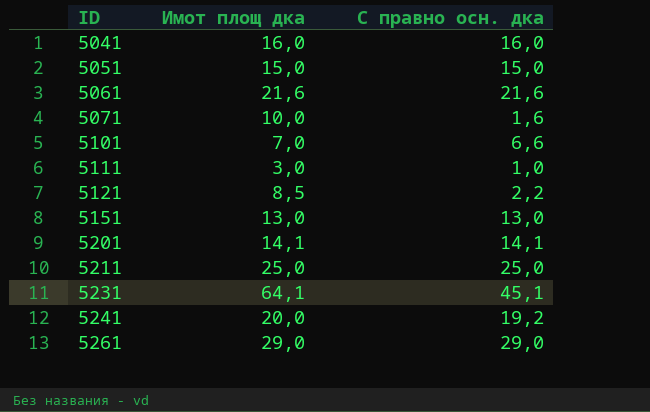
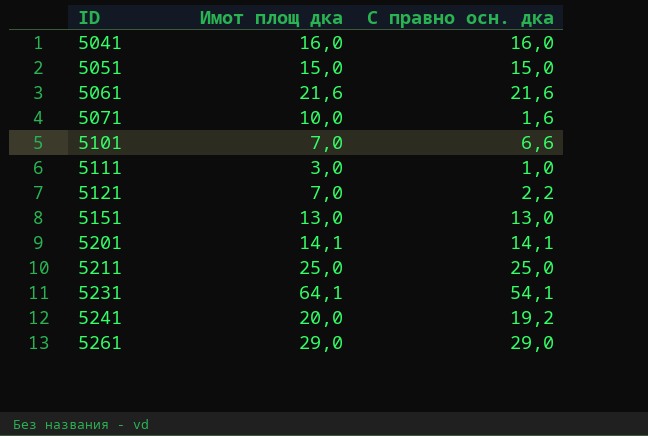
5121 | Имот площ дка: 8,5 -> 7,0
5231 | С правно осн. дка: 45,1 -> 54,1

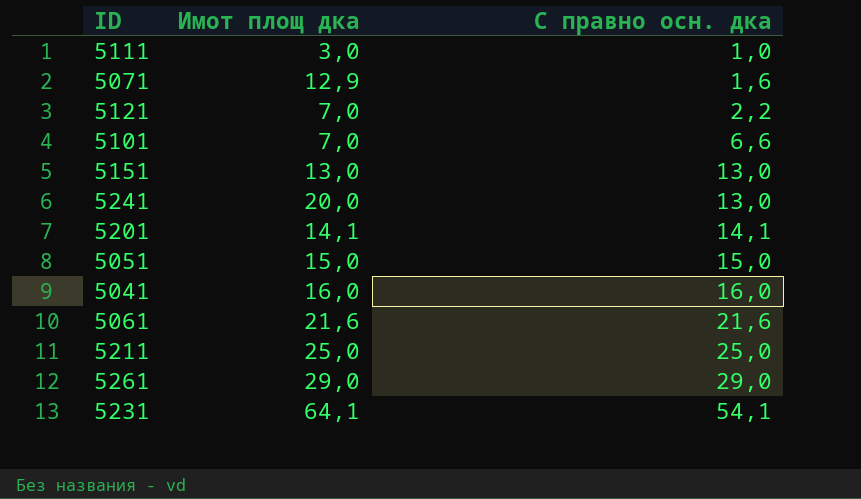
row order: ID ascending -> С правно осн. дка ascending
5071 | Имот площ дка: 10,0 -> 12,9
5241 | С правно осн. дка: 19,2 -> 13,0

